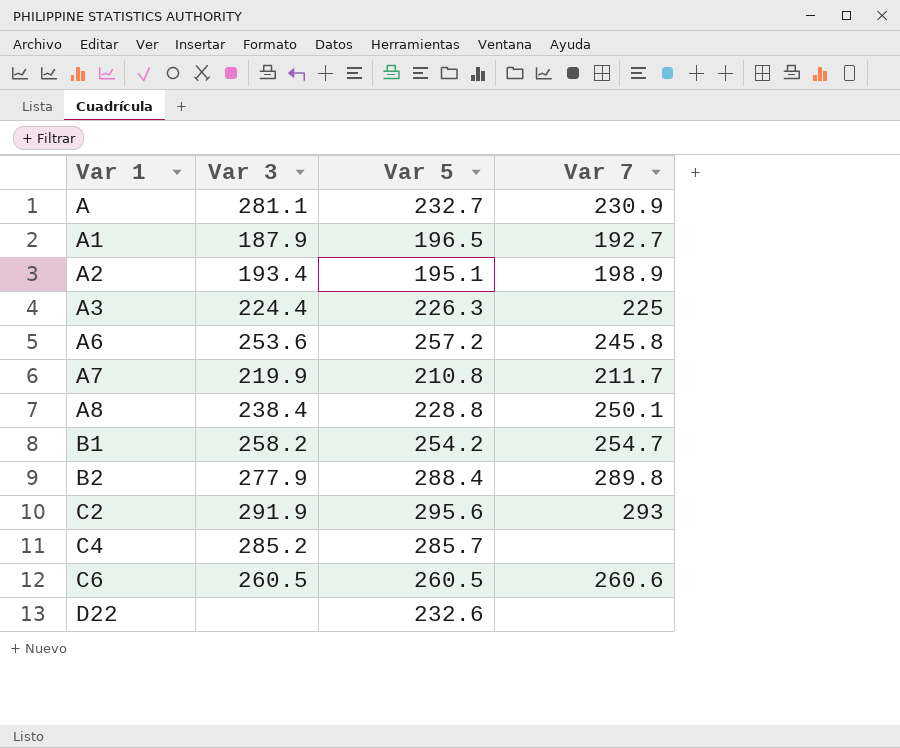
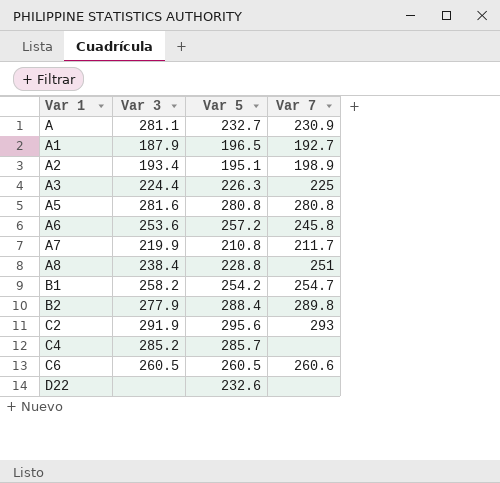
row A5: none -> 281.6 | 280.8 | 280.8
A8 | Var 7: 250.1 -> 251

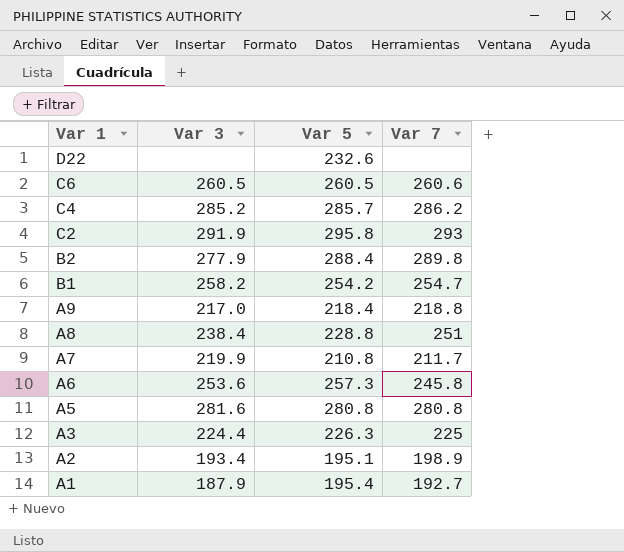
row order: Var 1 ascending -> Var 1 descending
row A: 281.1 | 232.7 | 230.9 -> none
C4 | Var 7: none -> 286.2
C2 | Var 5: 295.6 -> 295.8
row A9: none -> 217.0 | 218.4 | 218.8
A6 | Var 5: 257.2 -> 257.3
A1 | Var 5: 196.5 -> 195.4

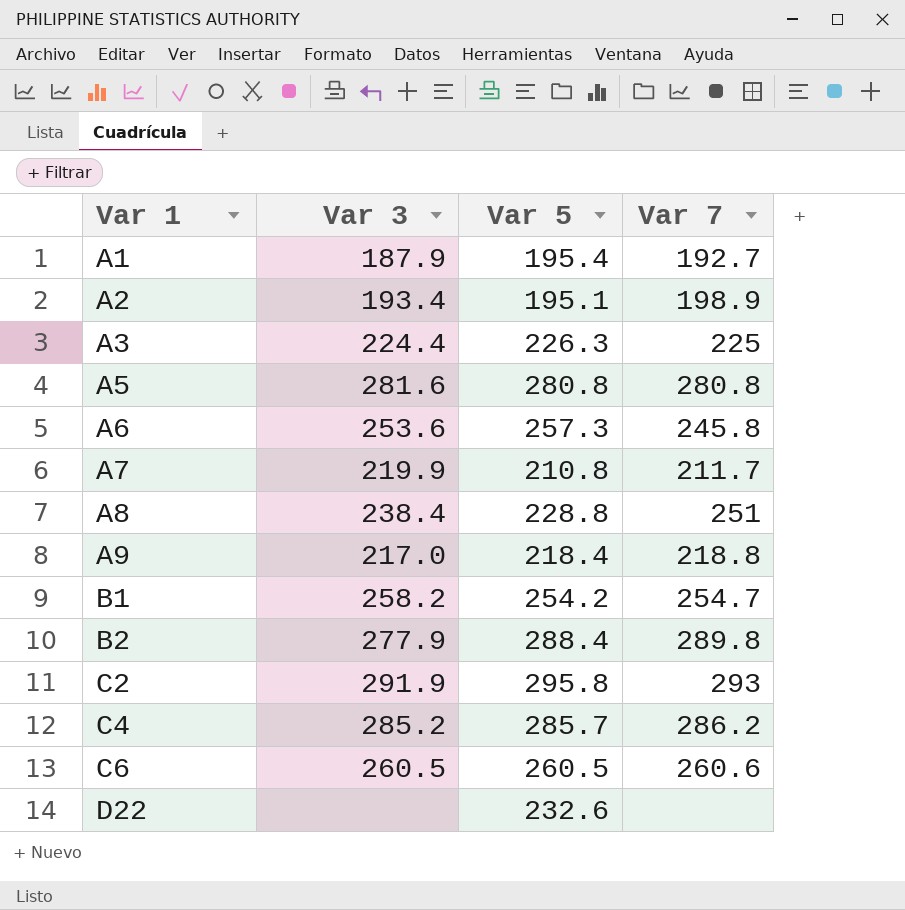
row order: Var 1 descending -> Var 1 ascending

